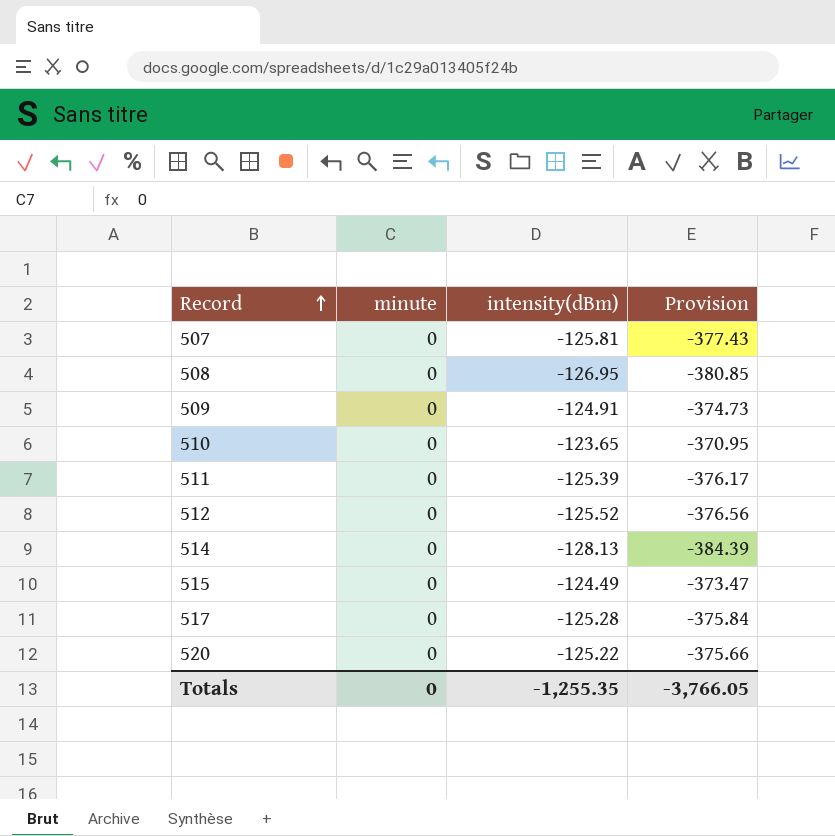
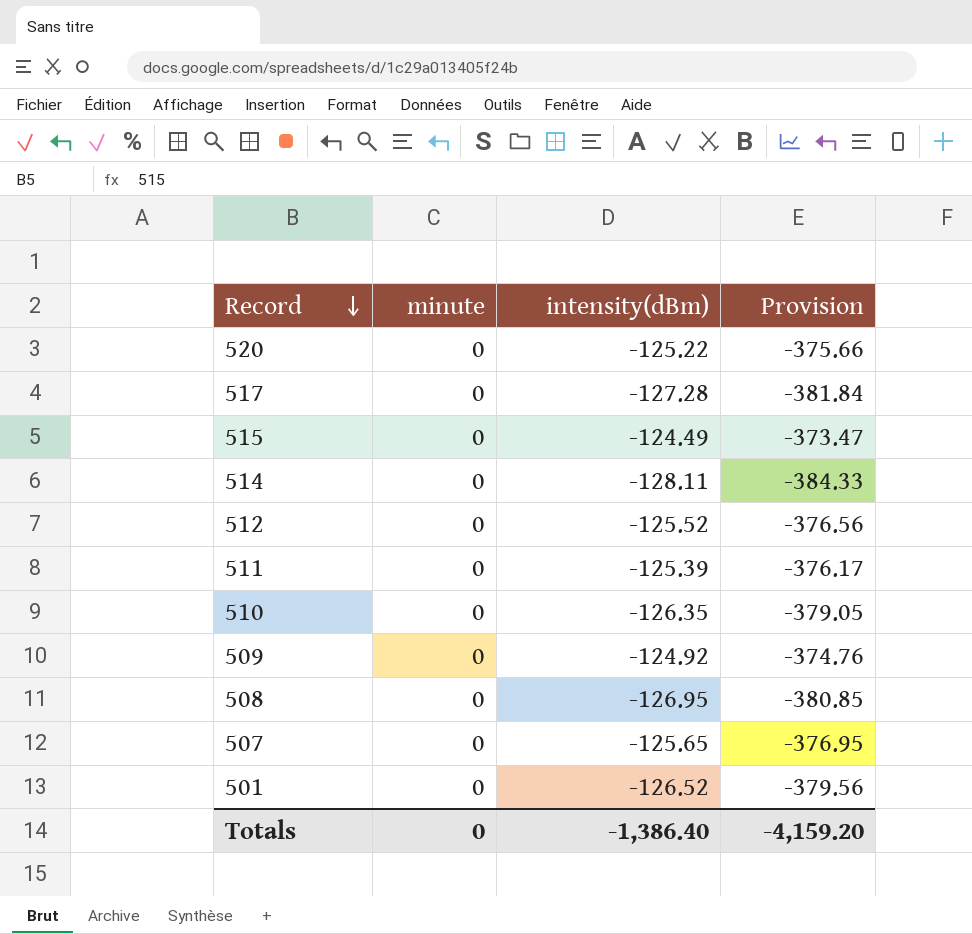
row order: Record ascending -> Record descending
517 | intensity(dBm): -125.28 -> -127.28
517 | Provision: -375.84 -> -381.84
514 | intensity(dBm): -128.13 -> -128.11
514 | Provision: -384.39 -> -384.33
510 | intensity(dBm): -123.65 -> -126.35
510 | Provision: -370.95 -> -379.05
509 | intensity(dBm): -124.91 -> -124.92
509 | Provision: -374.73 -> -374.76
507 | intensity(dBm): -125.81 -> -125.65
507 | Provision: -377.43 -> -376.95
row 501: none -> 0 | -126.52 | -379.56
Totals | intensity(dBm): -1,255.35 -> -1,386.40
Totals | Provision: -3,766.05 -> -4,159.20

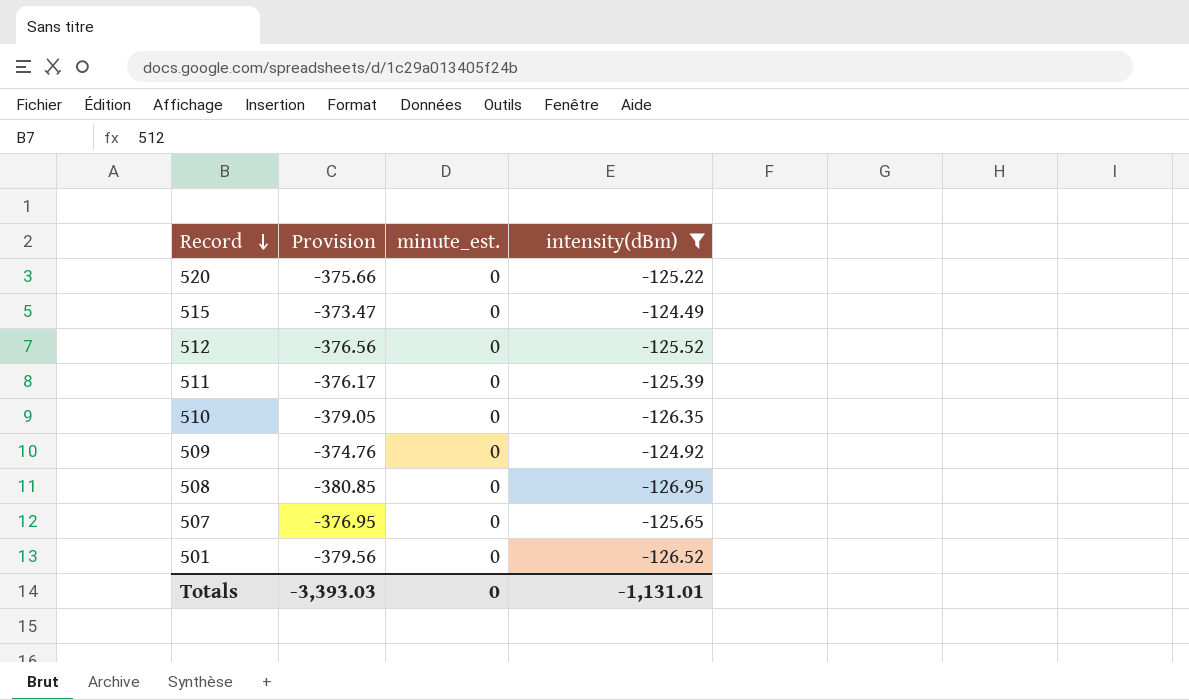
filter: none -> intensity(dBm) >= -126.95
column Provision | position: 4 -> 2
column name: minute -> minute_est.
Totals | Provision: -4,159.20 -> -3,393.03
Totals | intensity(dBm): -1,386.40 -> -1,131.01

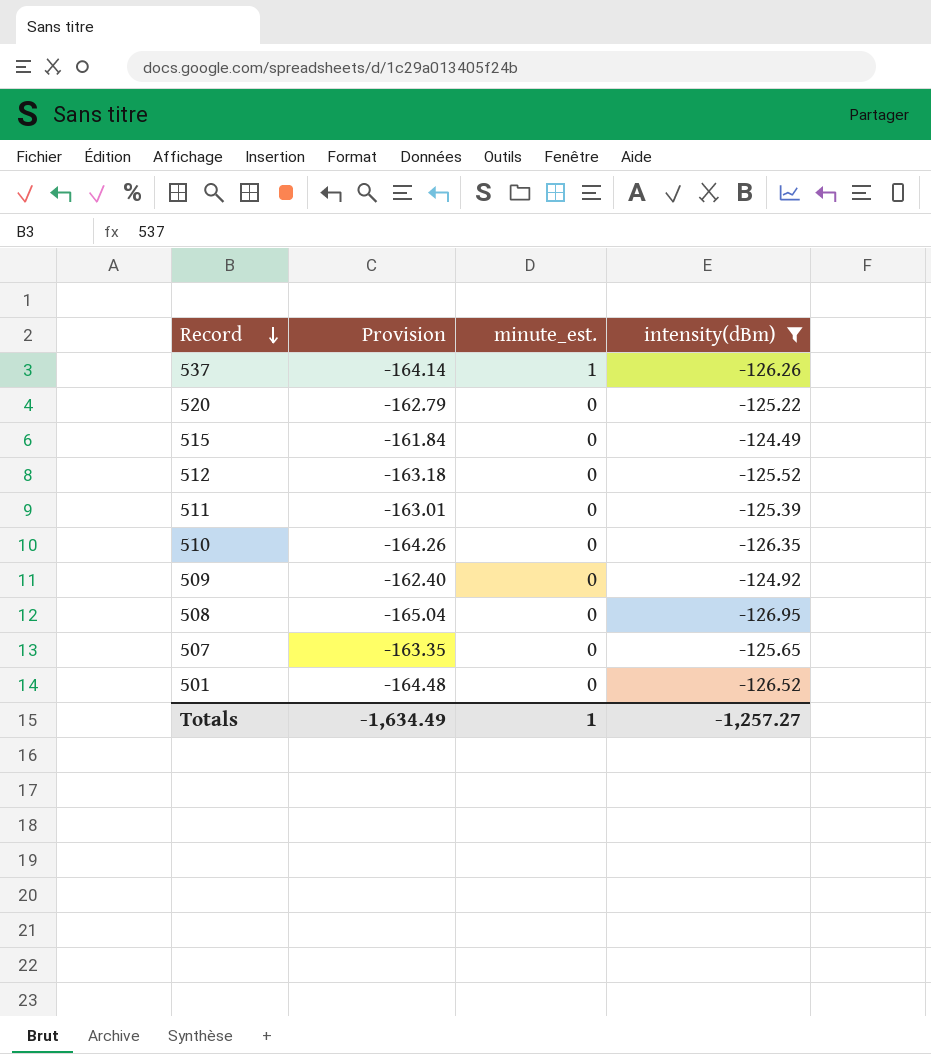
column Provision | formula: [intensity(dBm)] * 3 -> [intensity(dBm)] * 1.3
row 537: none -> -164.14 | 1 | -126.26
Totals | Provision: -3,393.03 -> -1,634.49
Totals | minute_est.: 0 -> 1
Totals | intensity(dBm): -1,131.01 -> -1,257.27

